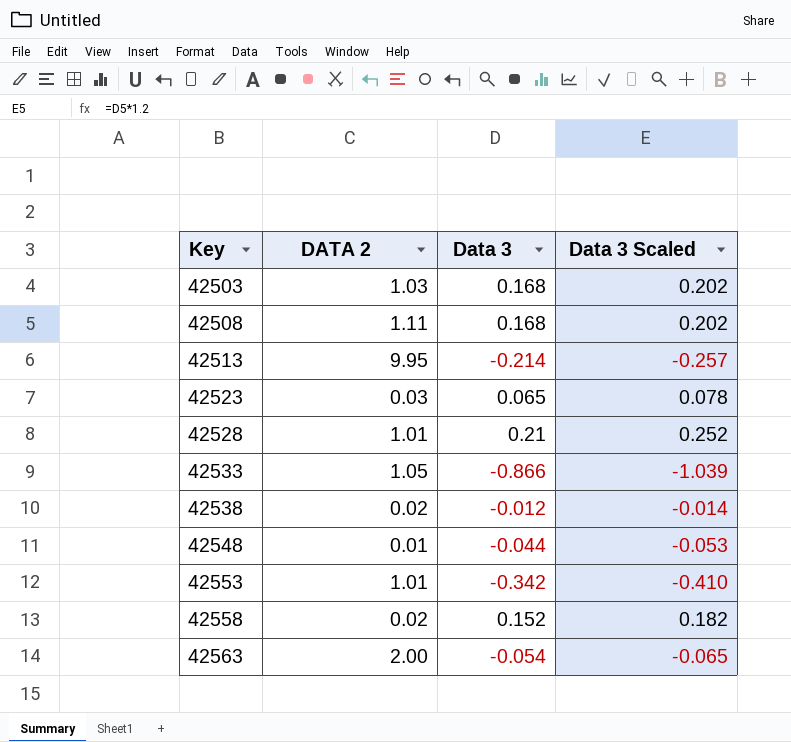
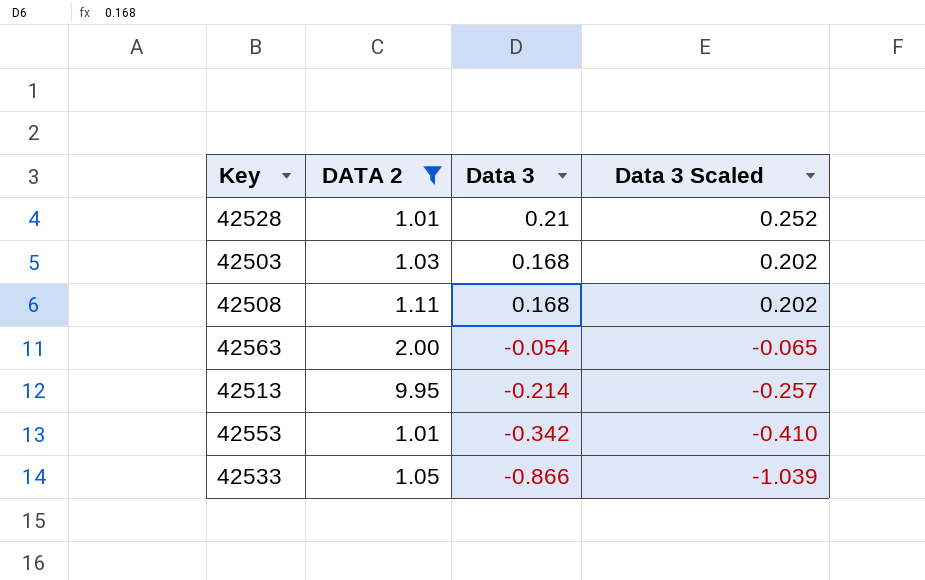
filter: none -> DATA 2 >= 1.01
row order: Key ascending -> Data 3 descending

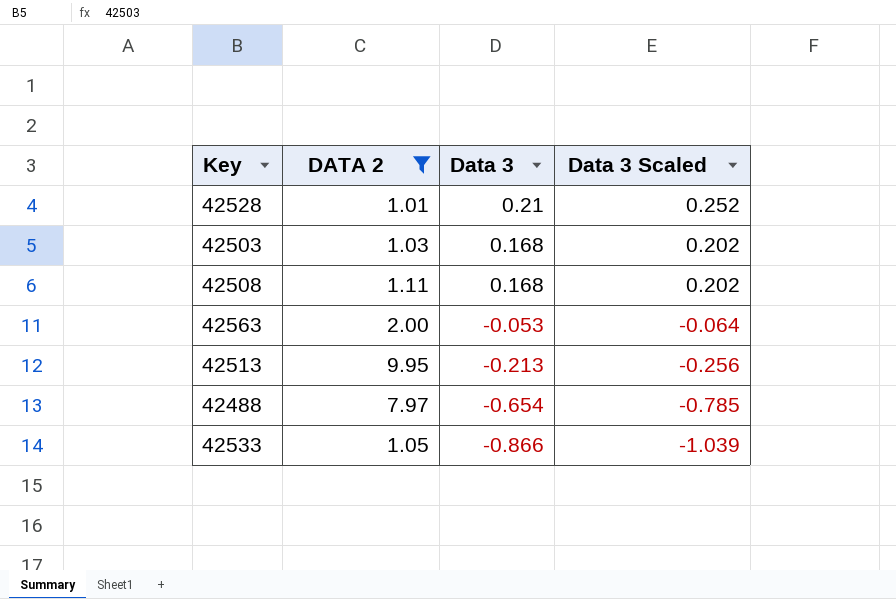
row 42553: 1.01 | -0.342 | -0.410 -> none
42563 | Data 3: -0.054 -> -0.053
42563 | Data 3 Scaled: -0.065 -> -0.064
42513 | Data 3: -0.214 -> -0.213
42513 | Data 3 Scaled: -0.257 -> -0.256
row 42488: none -> 7.97 | -0.654 | -0.785

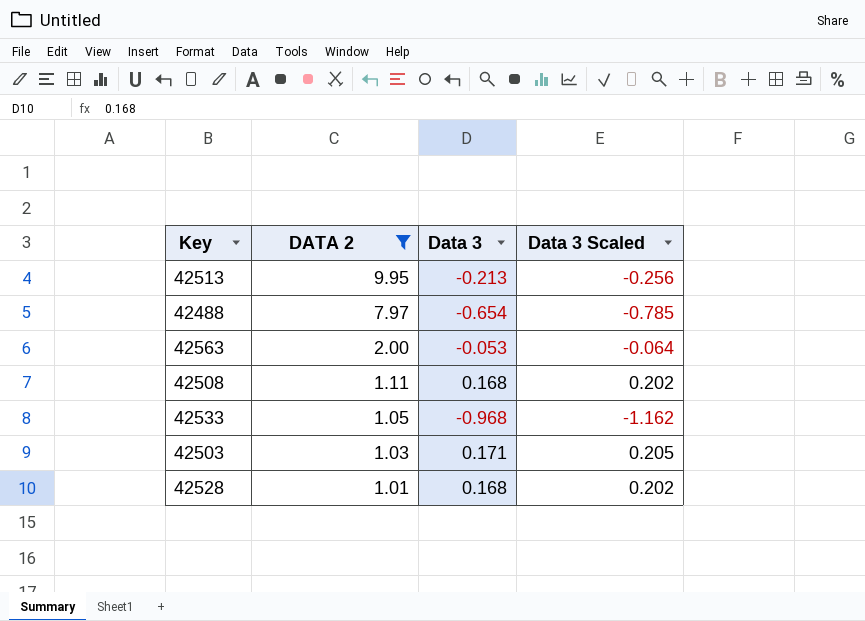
row order: Data 3 descending -> DATA 2 descending
42533 | Data 3: -0.866 -> -0.968
42533 | Data 3 Scaled: -1.039 -> -1.162
42503 | Data 3: 0.168 -> 0.171
42503 | Data 3 Scaled: 0.202 -> 0.205
42528 | Data 3: 0.21 -> 0.168
42528 | Data 3 Scaled: 0.252 -> 0.202

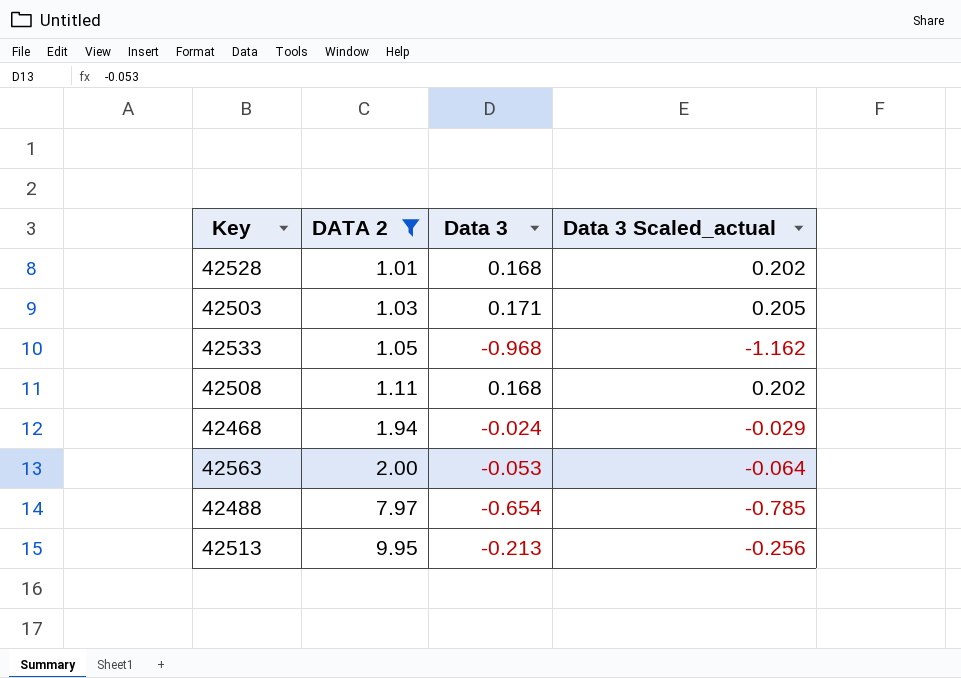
row order: DATA 2 descending -> DATA 2 ascending
column name: Data 3 Scaled -> Data 3 Scaled_actual
row 42468: none -> 1.94 | -0.024 | -0.029

